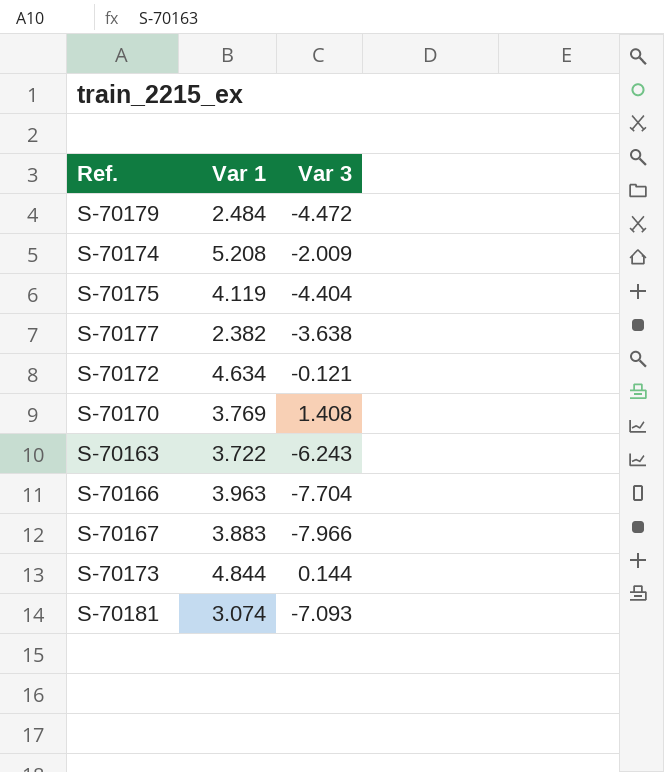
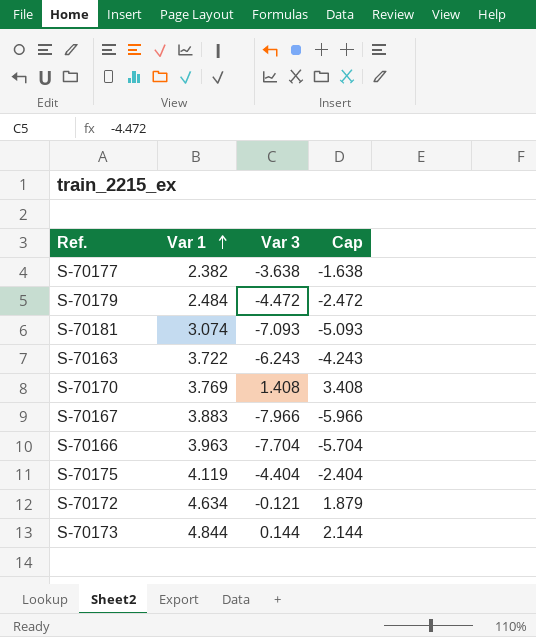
row order: none -> Var 1 ascending
column Cap | formula: none -> [Var 3] + 2
row S-70174: 5.208 | -2.009 -> none

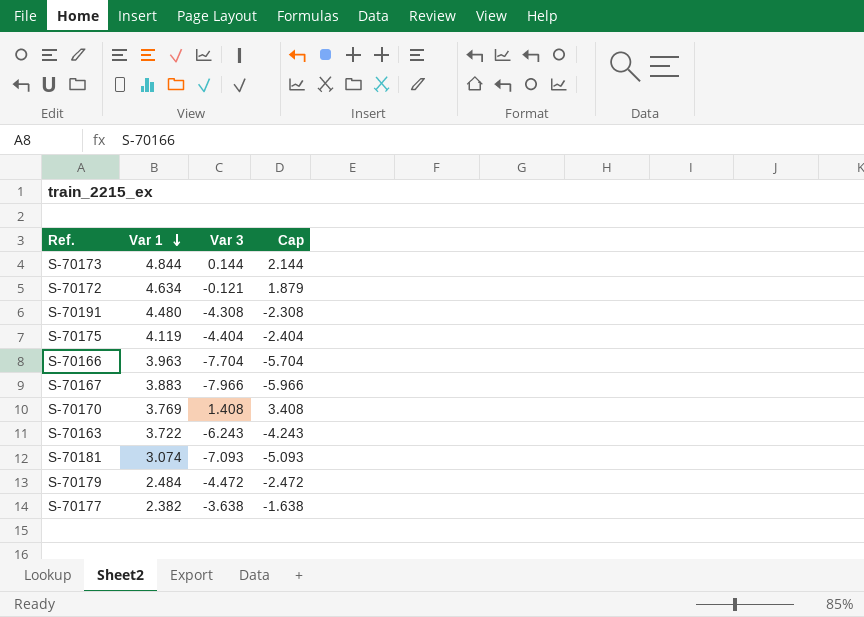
row order: Var 1 ascending -> Var 1 descending
row S-70191: none -> 4.480 | -4.308 | -2.308

